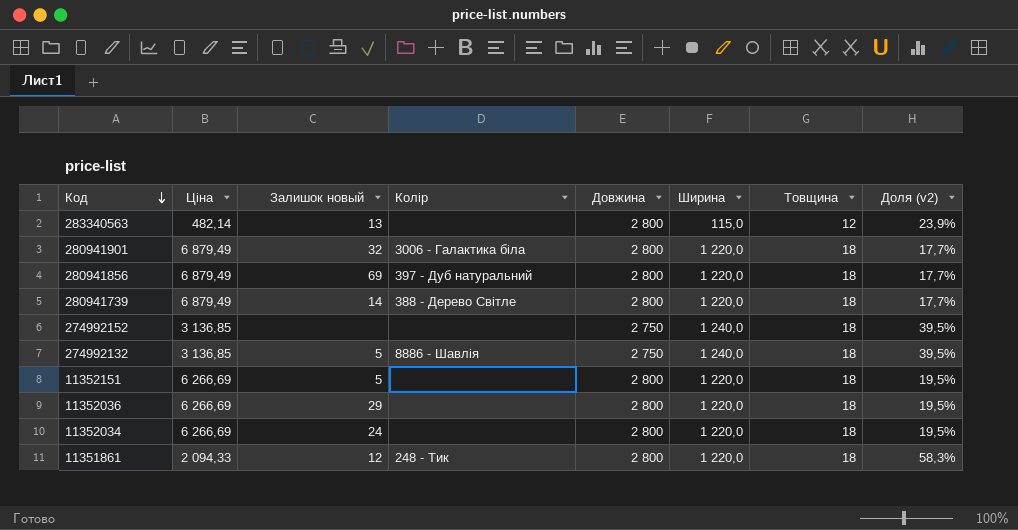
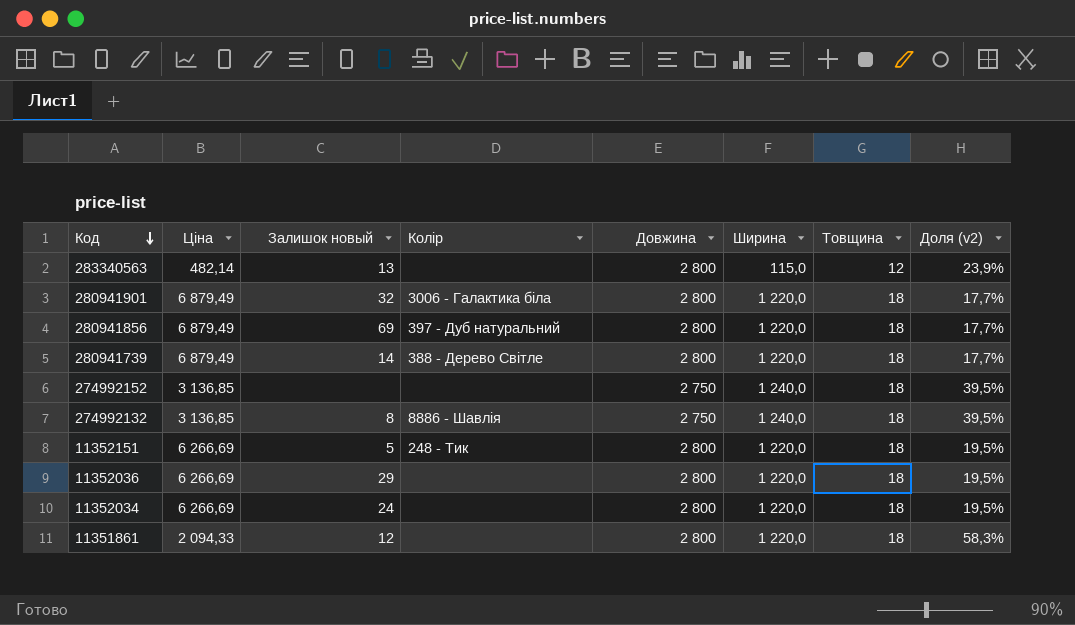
274992132 | Залишок новый: 5 -> 8
11352151 | Колір: none -> 248 - Тик
11351861 | Колір: 248 - Тик -> none

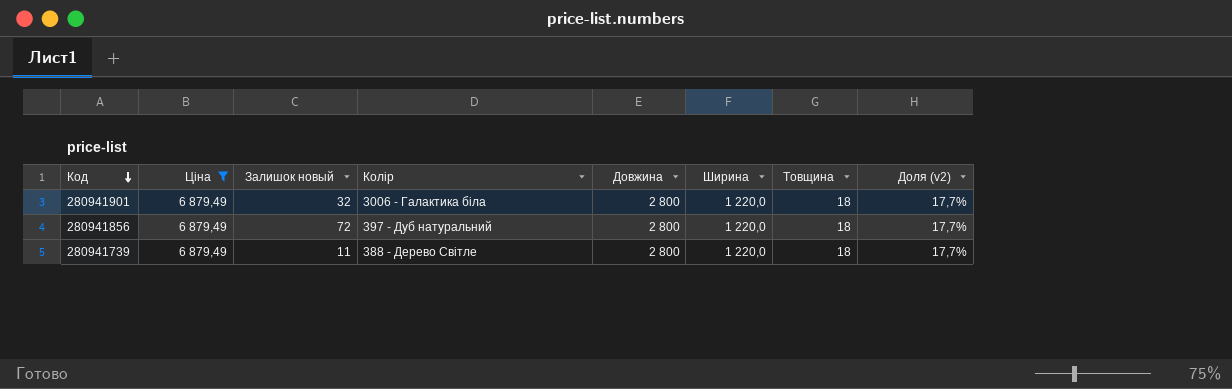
filter: none -> Ціна = 6 879,49
280941856 | Залишок новый: 69 -> 72
280941739 | Залишок новый: 14 -> 11

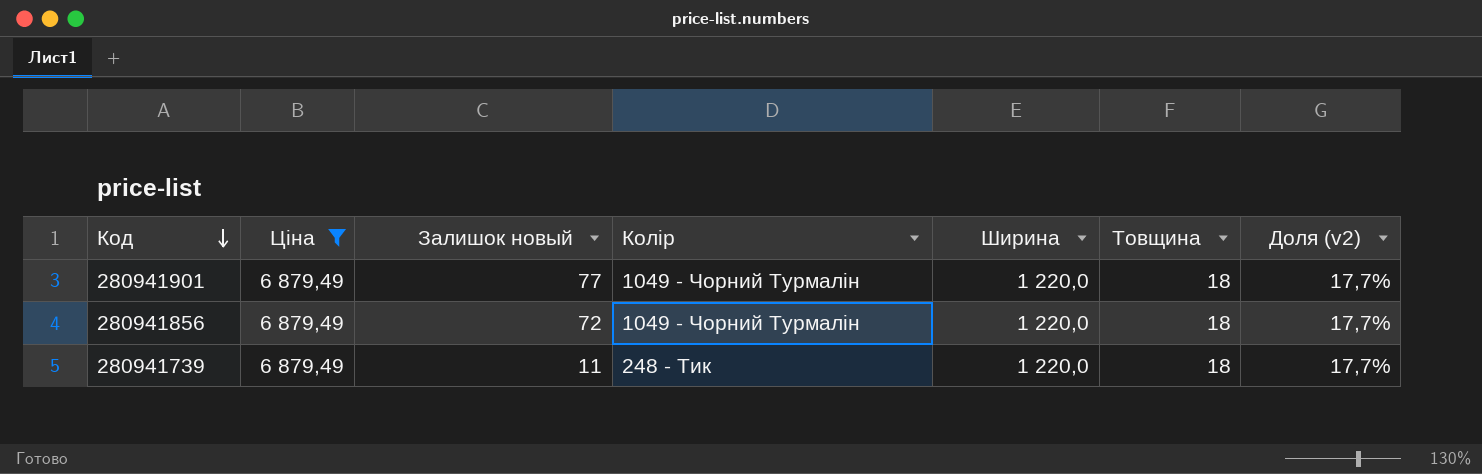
column Довжина | position: 5 -> none
280941901 | Залишок новый: 32 -> 77
280941901 | Колір: 3006 - Галактика біла -> 1049 - Чорний Турмалін
280941856 | Колір: 397 - Дуб натуральний -> 1049 - Чорний Турмалін
280941739 | Колір: 388 - Дерево Світле -> 248 - Тик

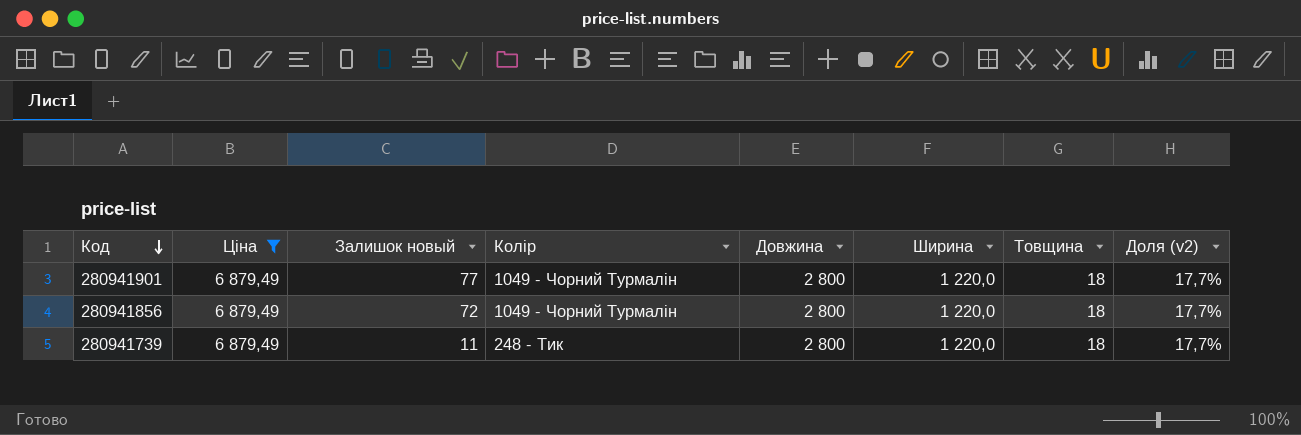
column Довжина | position: none -> 5

